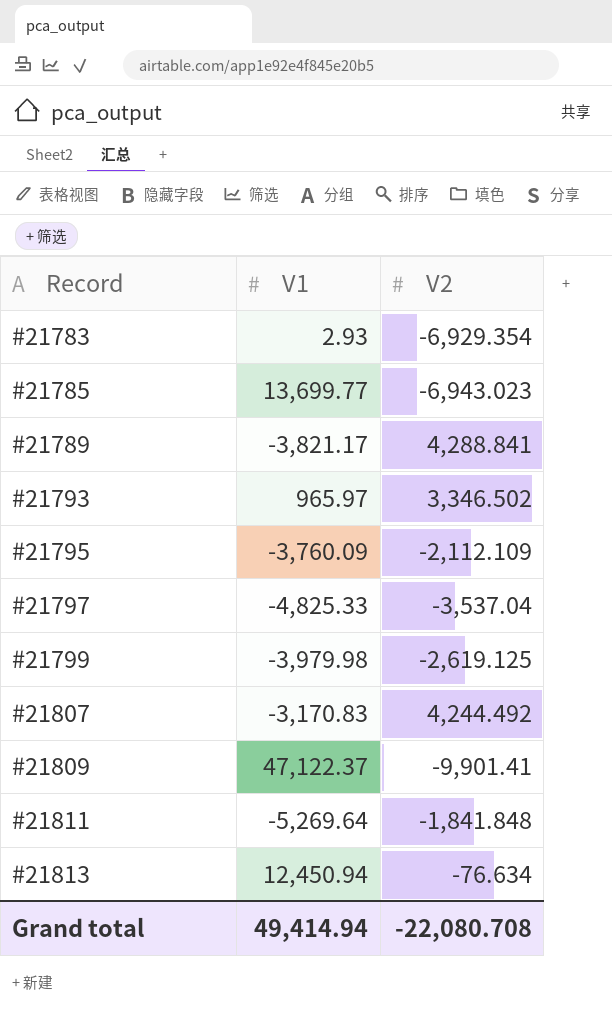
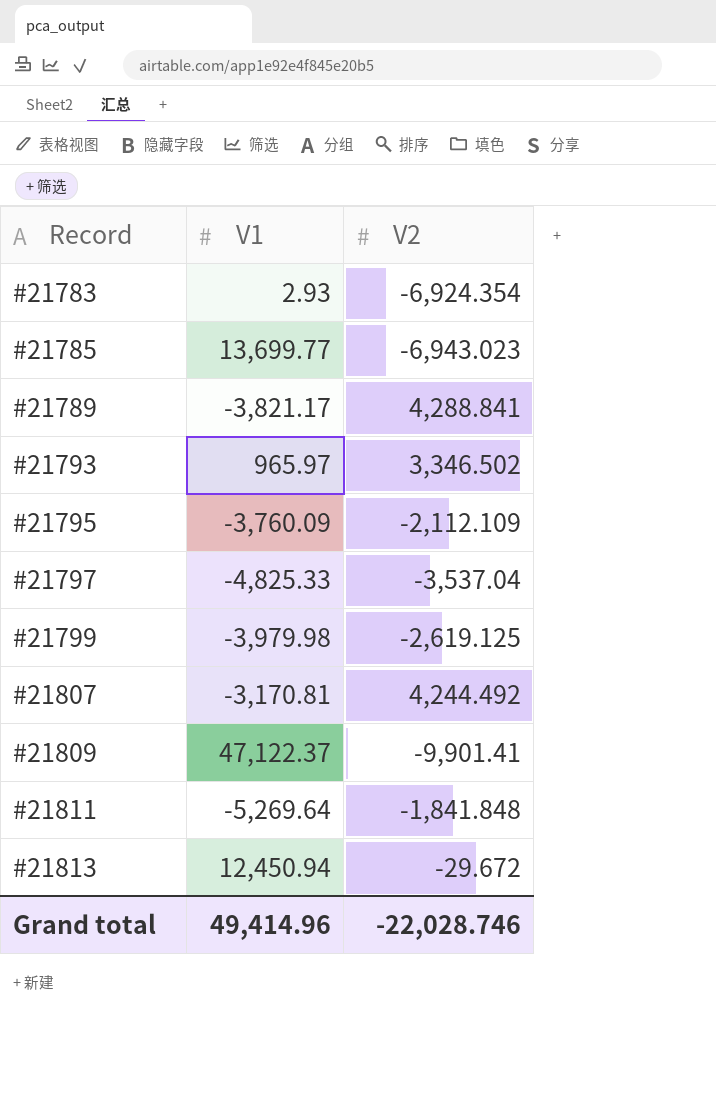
#21783 | V2: -6,929.354 -> -6,924.354
#21807 | V1: -3,170.83 -> -3,170.81
#21813 | V2: -76.634 -> -29.672
Grand total | V1: 49,414.94 -> 49,414.96
Grand total | V2: -22,080.708 -> -22,028.746

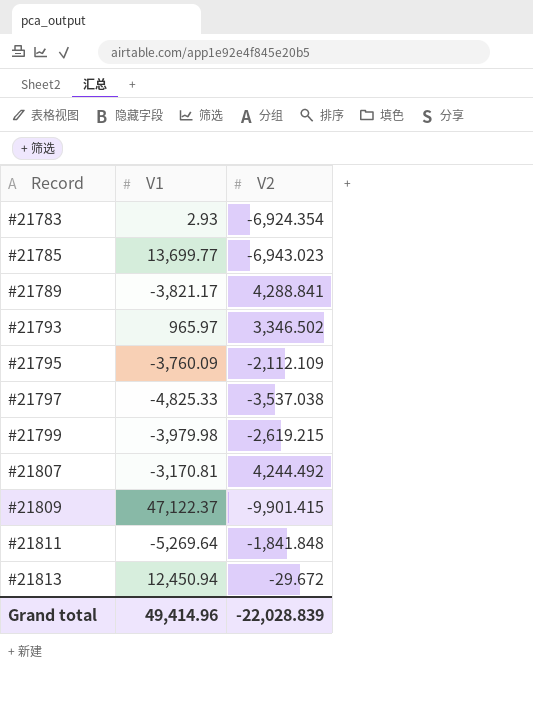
#21797 | V2: -3,537.04 -> -3,537.038
#21799 | V2: -2,619.125 -> -2,619.215
#21809 | V2: -9,901.41 -> -9,901.415
Grand total | V2: -22,028.746 -> -22,028.839

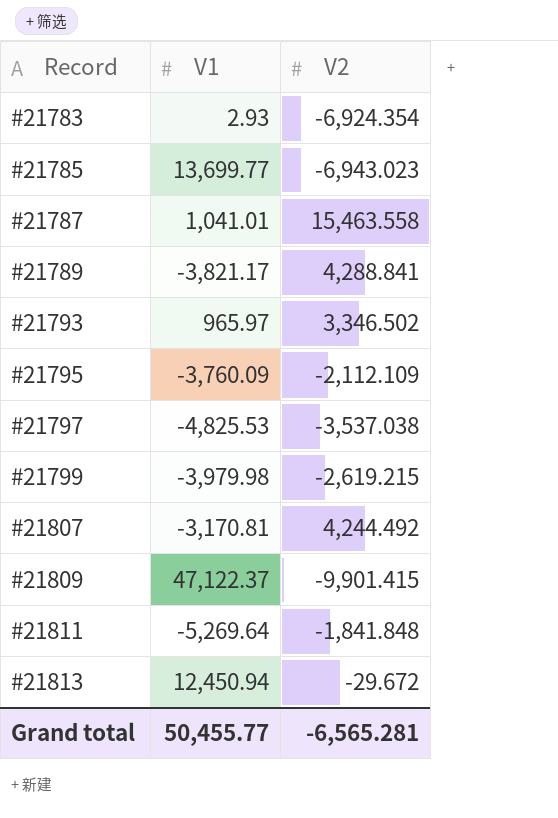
row #21787: none -> 1,041.01 | 15,463.558
#21797 | V1: -4,825.33 -> -4,825.53
Grand total | V1: 49,414.96 -> 50,455.77
Grand total | V2: -22,028.839 -> -6,565.281

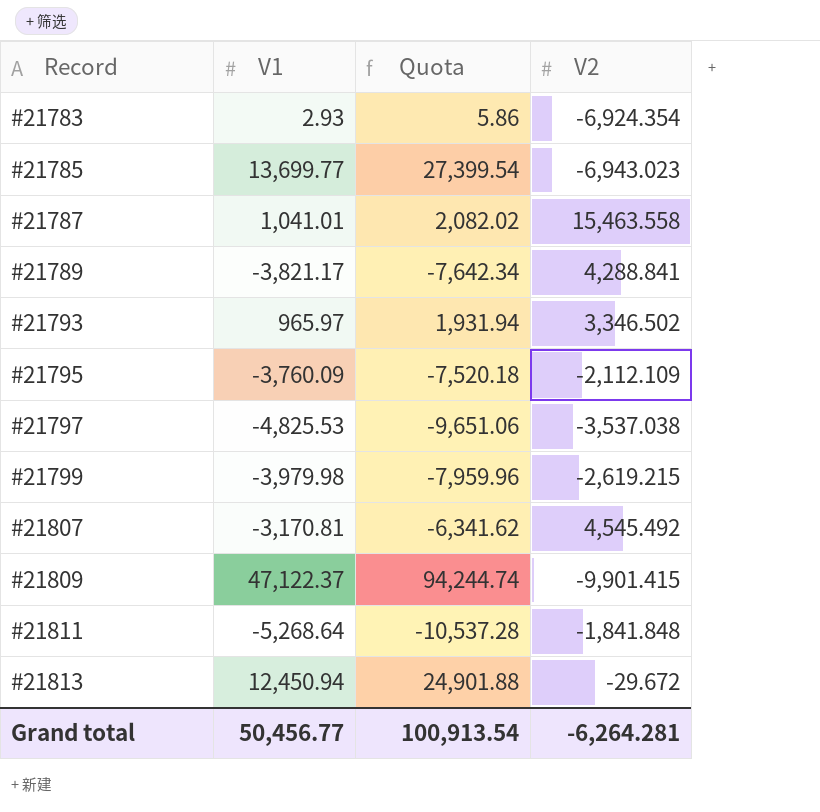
column Quota | formula: none -> [V1] * 2
#21807 | V2: 4,244.492 -> 4,545.492
#21811 | V1: -5,269.64 -> -5,268.64
Grand total | V1: 50,455.77 -> 50,456.77
Grand total | V2: -6,565.281 -> -6,264.281

